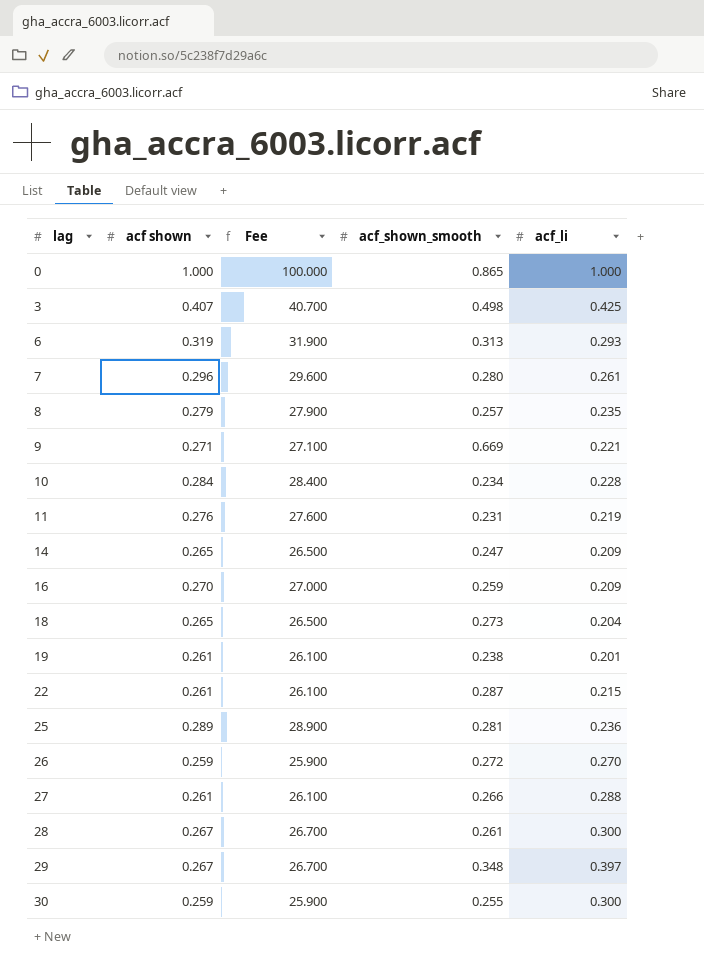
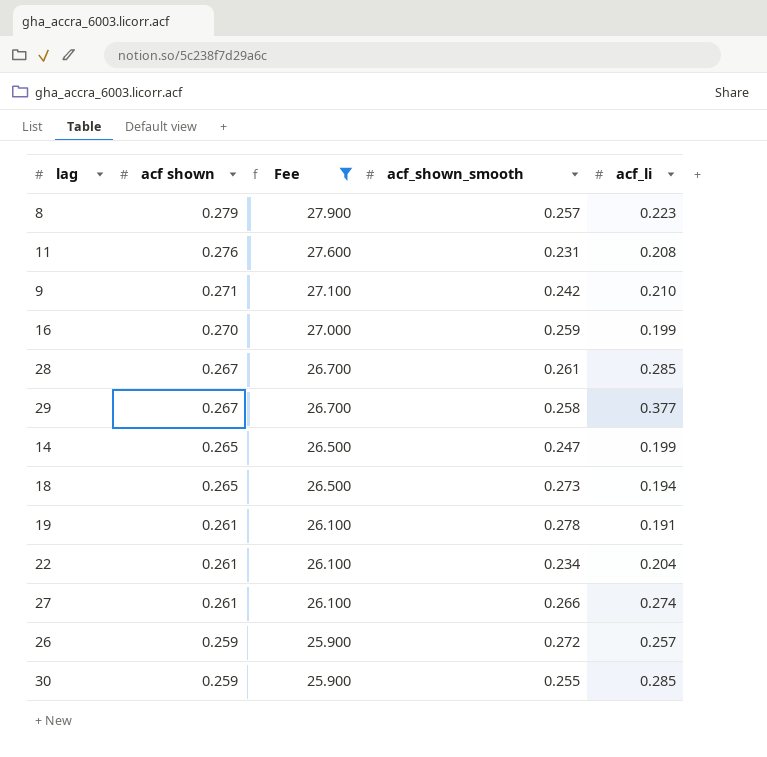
filter: none -> Fee <= 27.900
row order: lag ascending -> acf shown descending
8 | acf_li: 0.235 -> 0.223
11 | acf_li: 0.219 -> 0.208
9 | acf_shown_smooth: 0.669 -> 0.242
9 | acf_li: 0.221 -> 0.210
16 | acf_li: 0.209 -> 0.199
28 | acf_li: 0.300 -> 0.285
29 | acf_shown_smooth: 0.348 -> 0.258
29 | acf_li: 0.397 -> 0.377
14 | acf_li: 0.209 -> 0.199
18 | acf_li: 0.204 -> 0.194
19 | acf_shown_smooth: 0.238 -> 0.278
19 | acf_li: 0.201 -> 0.191
22 | acf_shown_smooth: 0.287 -> 0.234
22 | acf_li: 0.215 -> 0.204
27 | acf_li: 0.288 -> 0.274
26 | acf_li: 0.270 -> 0.257
30 | acf_li: 0.300 -> 0.285

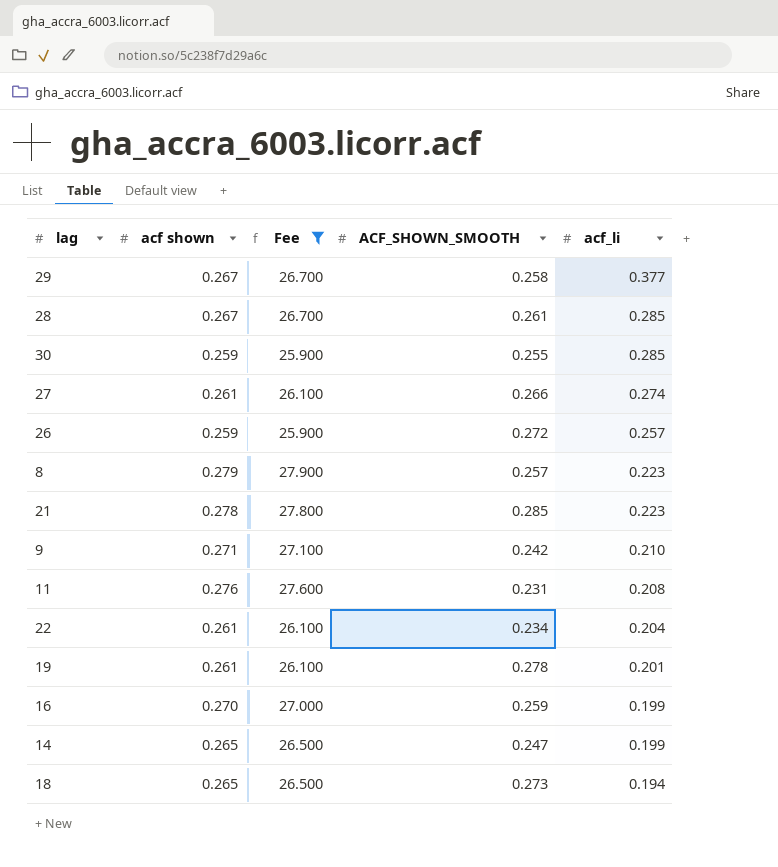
row order: acf shown descending -> acf_li descending
column name: acf_shown_smooth -> ACF_SHOWN_SMOOTH
row 21: none -> 0.278 | 27.800 | 0.285 | 0.223
19 | acf_li: 0.191 -> 0.201

